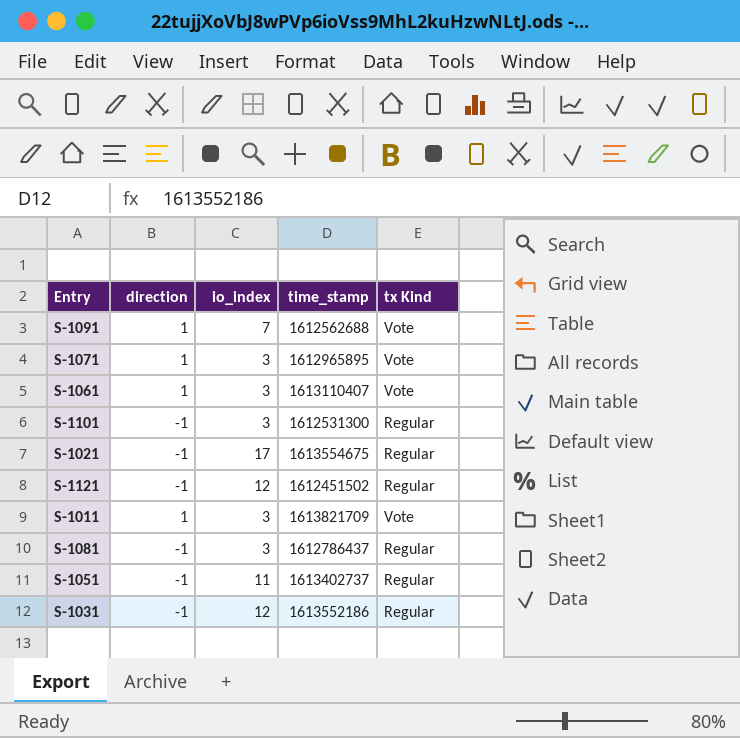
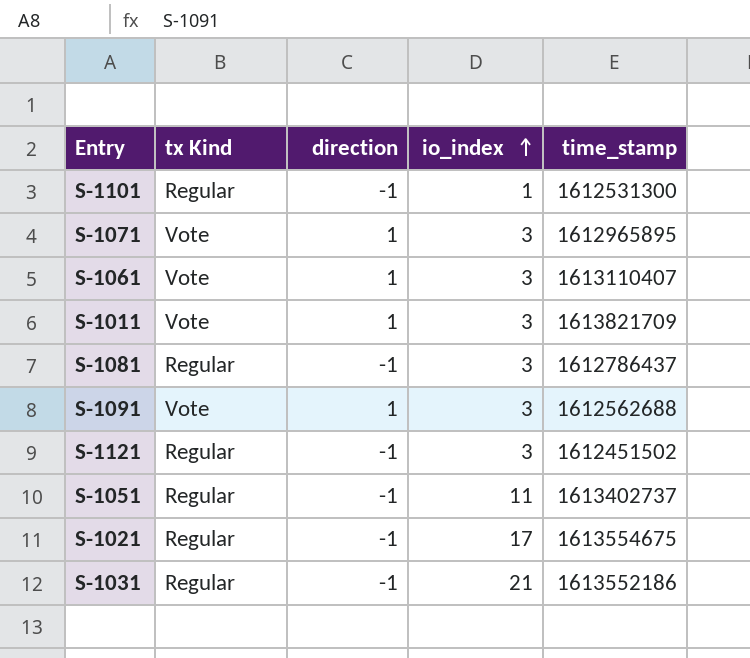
row order: none -> io_index ascending
column tx Kind | position: 5 -> 2
S-1101 | io_index: 3 -> 1
S-1091 | io_index: 7 -> 3
S-1121 | io_index: 12 -> 3
S-1031 | io_index: 12 -> 21

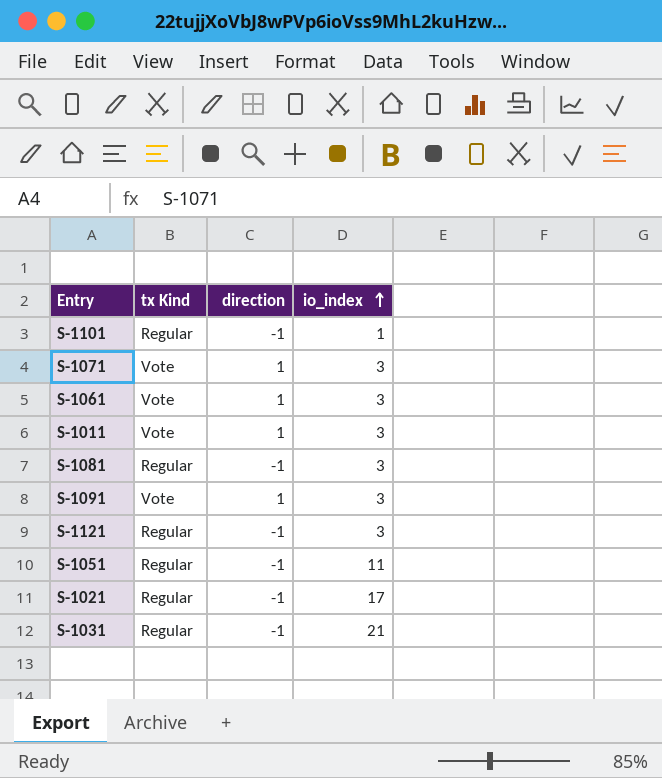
column time_stamp | position: 5 -> none

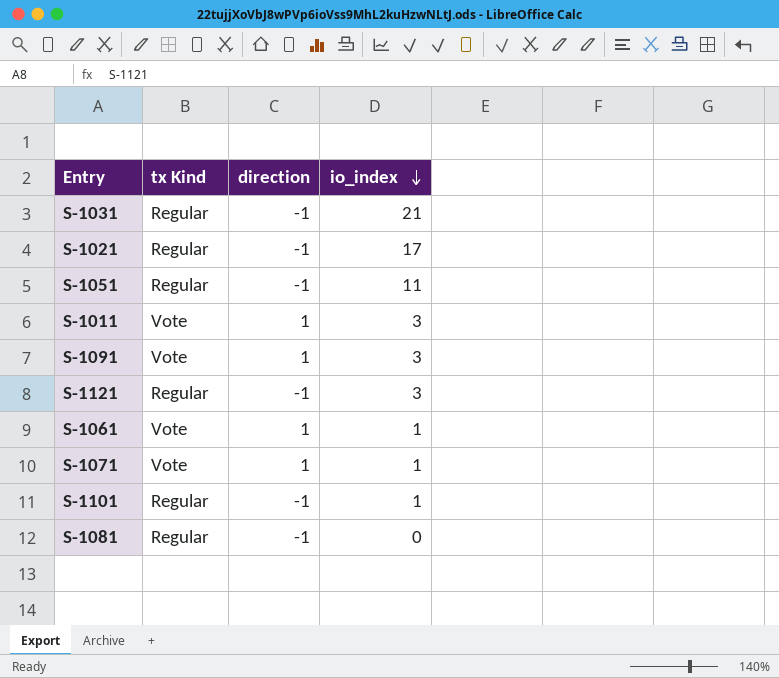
row order: io_index ascending -> io_index descending
S-1061 | io_index: 3 -> 1
S-1071 | io_index: 3 -> 1
S-1081 | io_index: 3 -> 0

